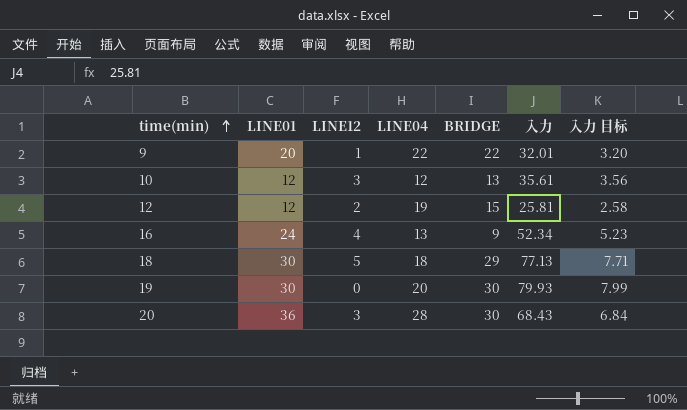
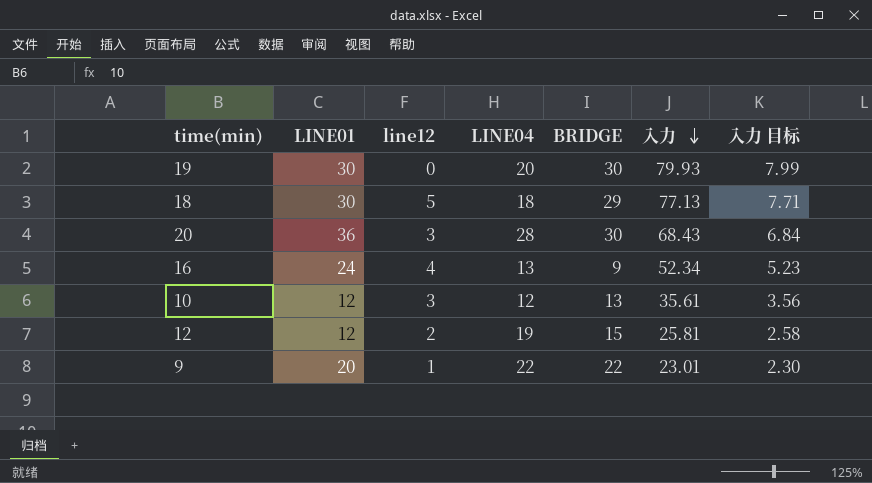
row order: time(min) ascending -> 入力 descending
column name: LINE12 -> line12
9 | 入力: 32.01 -> 23.01
9 | 入力 目标: 3.20 -> 2.30

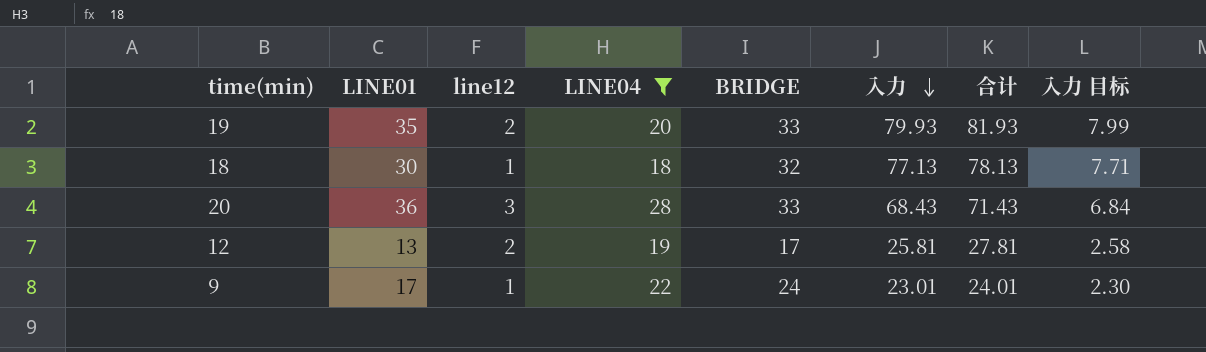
filter: none -> LINE04 >= 18
column 合计 | formula: none -> [line12] + [入力]
19 | LINE01: 30 -> 35
19 | line12: 0 -> 2
19 | BRIDGE: 30 -> 33
18 | line12: 5 -> 1
18 | BRIDGE: 29 -> 32
20 | BRIDGE: 30 -> 33
12 | LINE01: 12 -> 13
12 | BRIDGE: 15 -> 17
9 | LINE01: 20 -> 17
9 | BRIDGE: 22 -> 24

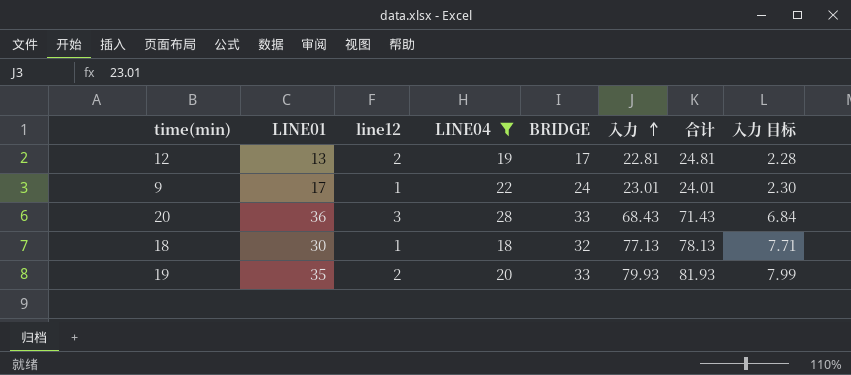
row order: 入力 descending -> 入力 ascending
12 | 入力: 25.81 -> 22.81
12 | 合计: 27.81 -> 24.81
12 | 入力 目标: 2.58 -> 2.28

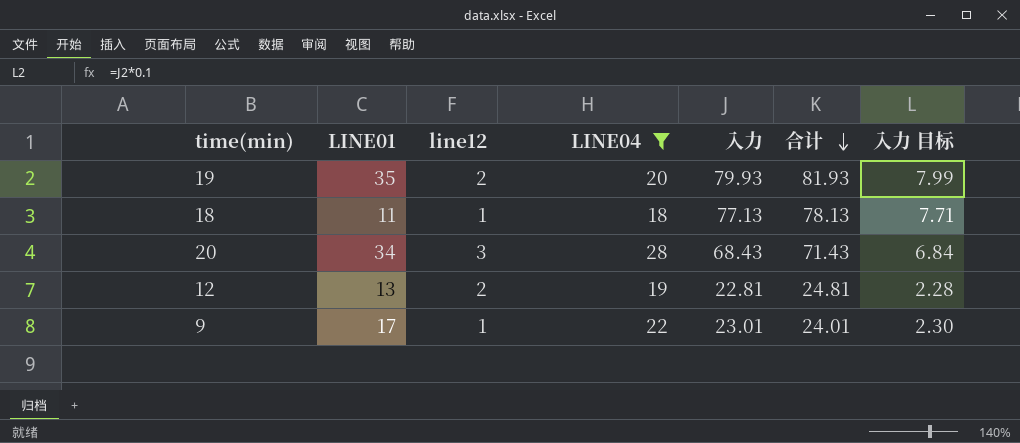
row order: 入力 ascending -> 合计 descending
column BRIDGE | position: 5 -> none
18 | LINE01: 30 -> 11
20 | LINE01: 36 -> 34

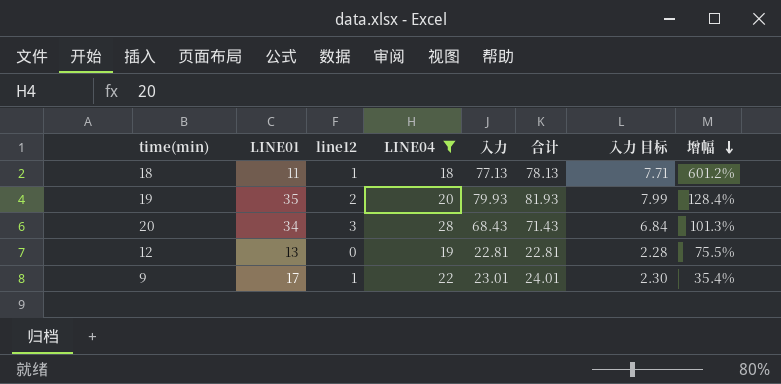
row order: 合计 descending -> 增幅 descending
column 增幅 | formula: none -> ([入力] - [LINE01]) / [LINE01]
12 | line12: 2 -> 0
12 | 合计: 24.81 -> 22.81

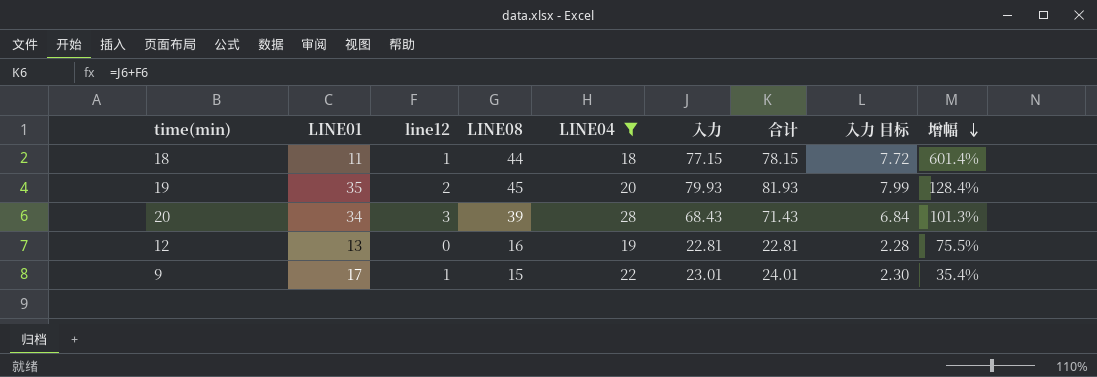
column LINE08 | position: none -> 4
18 | 入力: 77.13 -> 77.15
18 | 合计: 78.13 -> 78.15
18 | 入力 目标: 7.71 -> 7.72
18 | 增幅: 601.2% -> 601.4%

